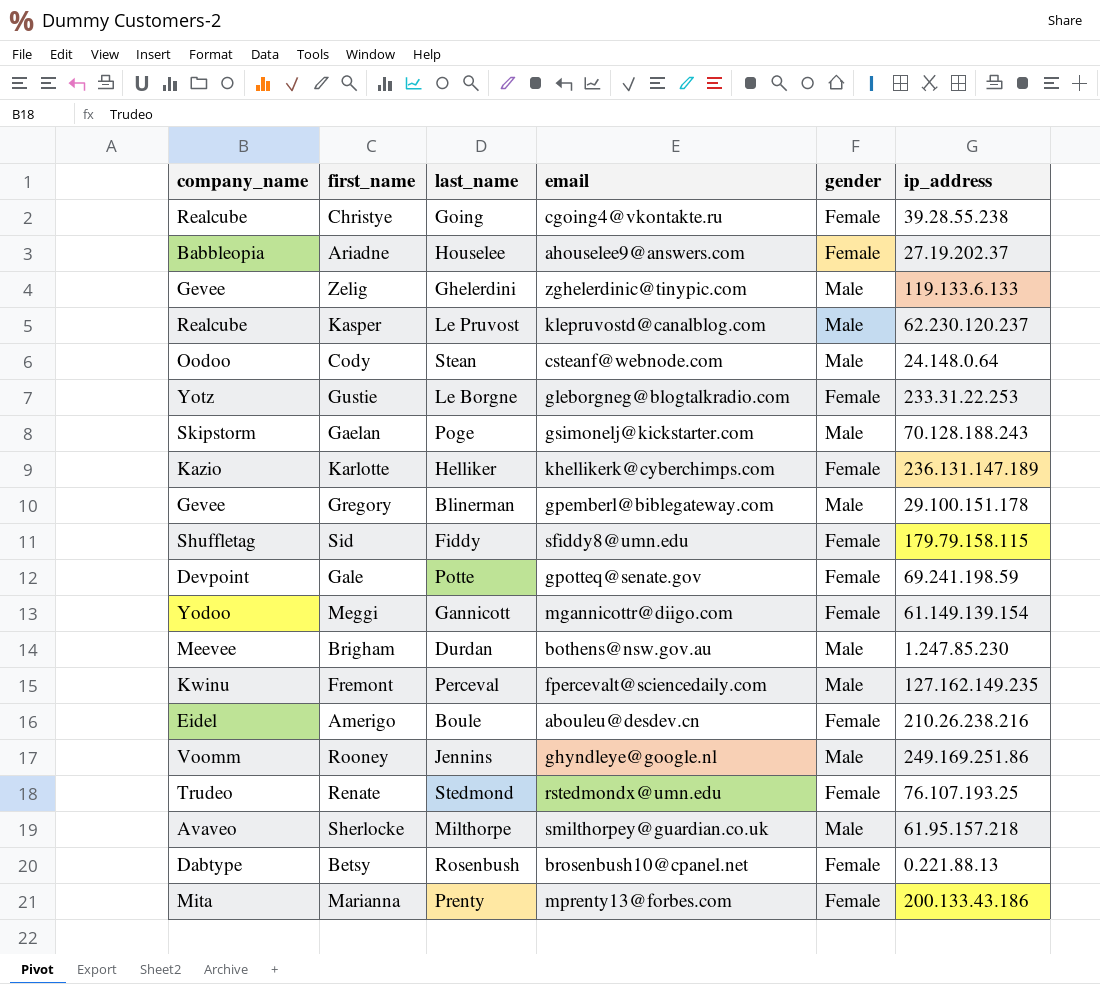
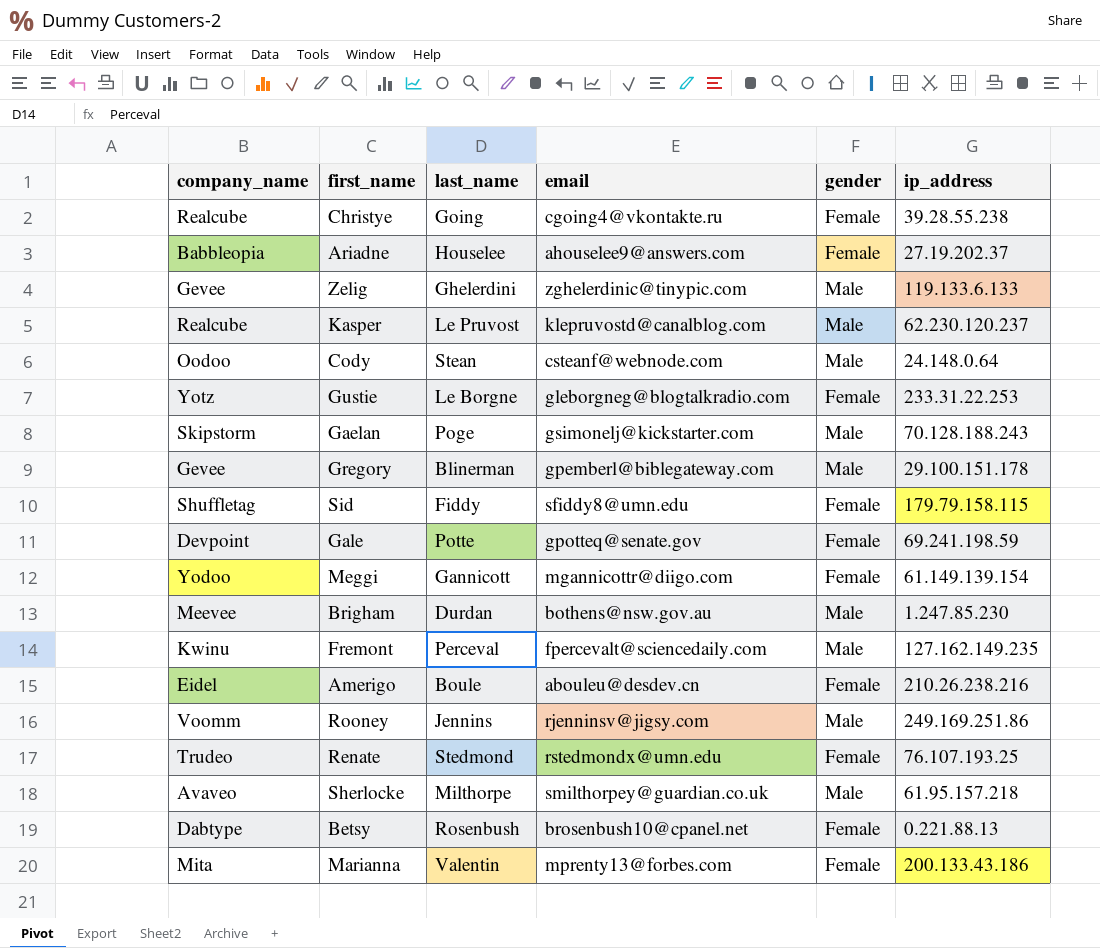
row Karlotte: Kazio | Helliker | khellikerk@cyberchimps.com | Female | 236.131.147.189 -> none
Rooney | email: ghyndleye@google.nl -> rjenninsv@jigsy.com
Marianna | last_name: Prenty -> Valentin

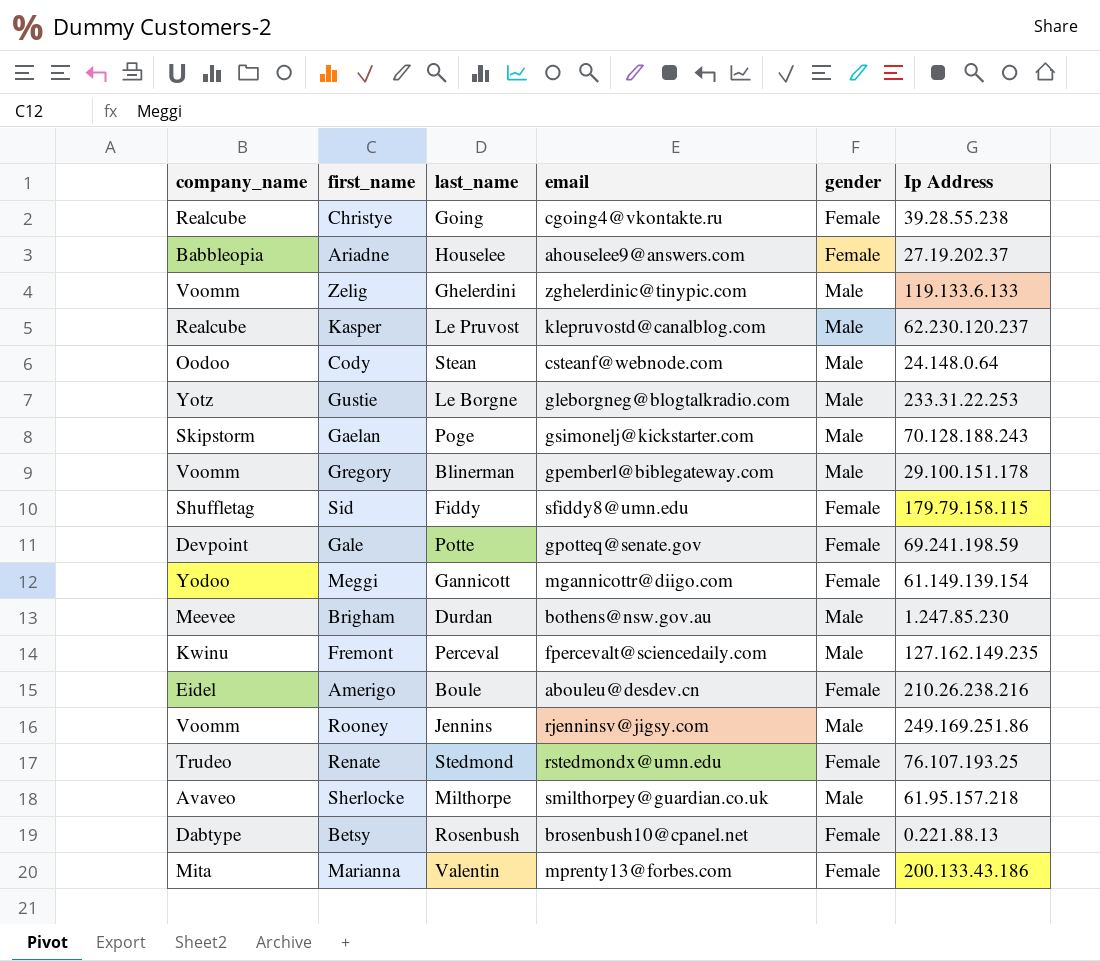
column name: ip_address -> Ip Address
Zelig | company_name: Gevee -> Voomm
Gustie | gender: Female -> Male
Gregory | company_name: Gevee -> Voomm

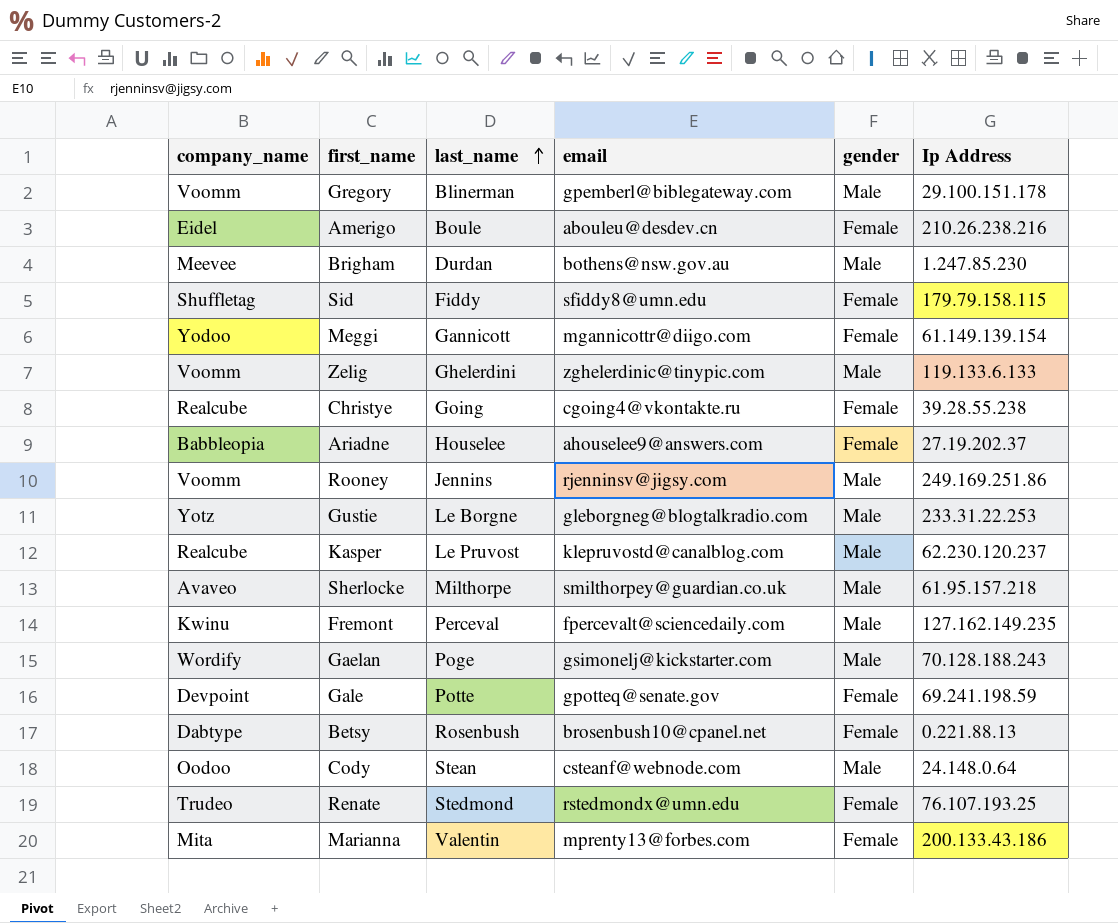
row order: none -> last_name ascending
Gaelan | company_name: Skipstorm -> Wordify

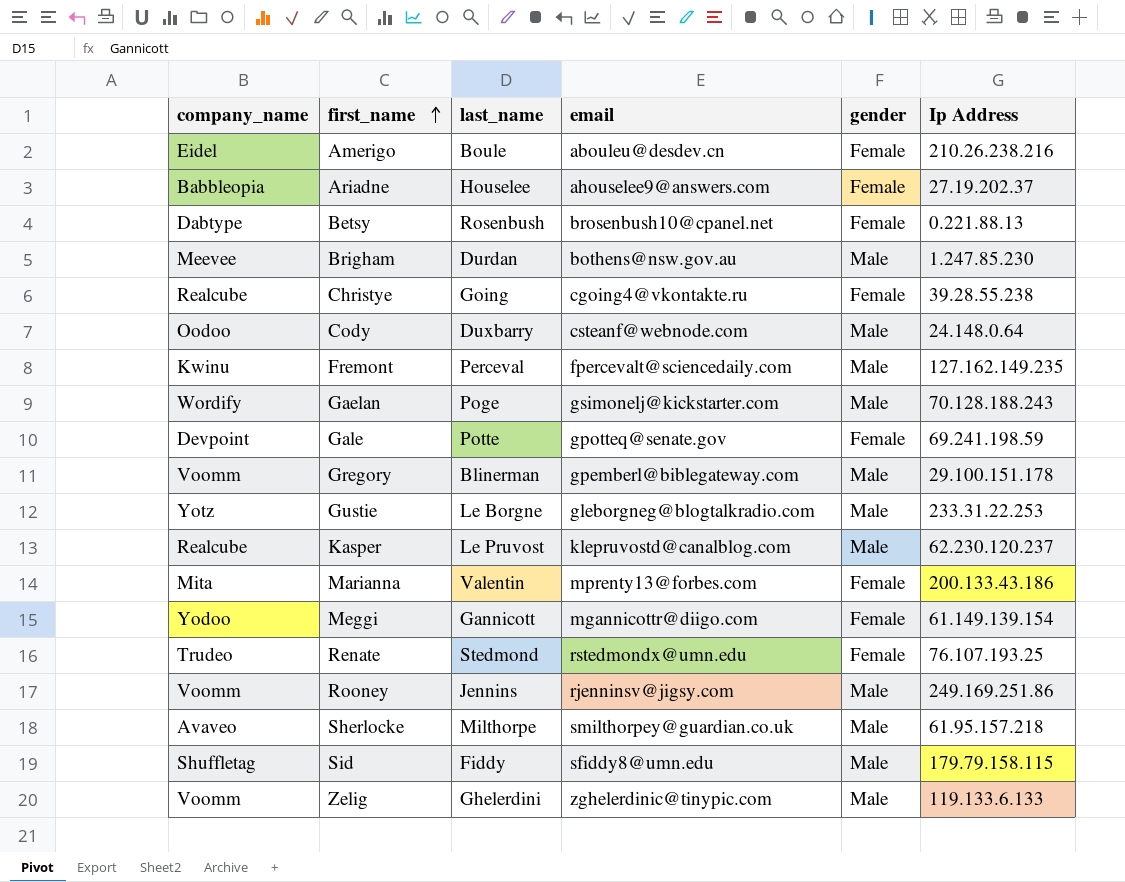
row order: last_name ascending -> first_name ascending
Cody | last_name: Stean -> Duxbarry
Sid | gender: Female -> Male

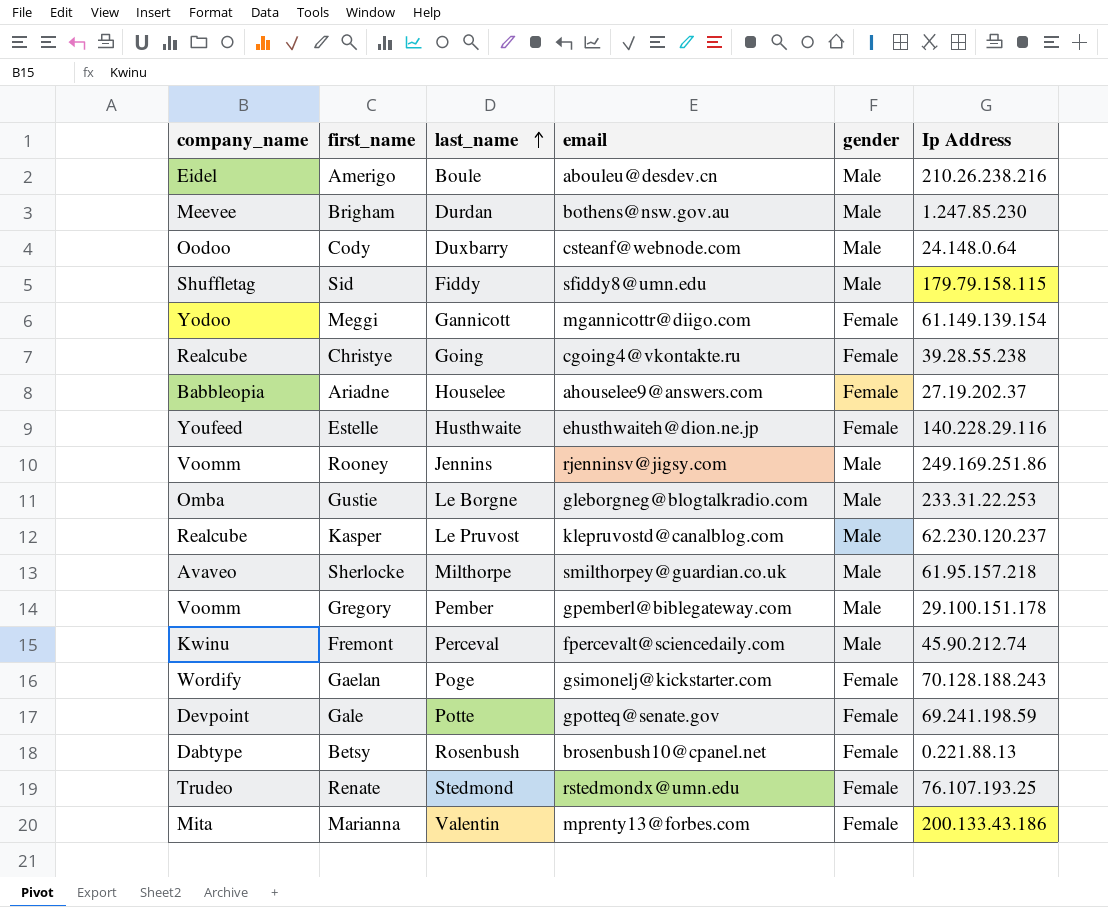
row order: first_name ascending -> last_name ascending
row Zelig: Voomm | Ghelerdini | zghelerdinic@tinypic.com | Male | 119.133.6.133 -> none
Amerigo | gender: Female -> Male
row Estelle: none -> Youfeed | Husthwaite | ehusthwaiteh@dion.ne.jp | Female | 140.228.29.116
Gustie | company_name: Yotz -> Omba
Gregory | last_name: Blinerman -> Pember
Fremont | Ip Address: 127.162.149.235 -> 45.90.212.74
Gaelan | gender: Male -> Female

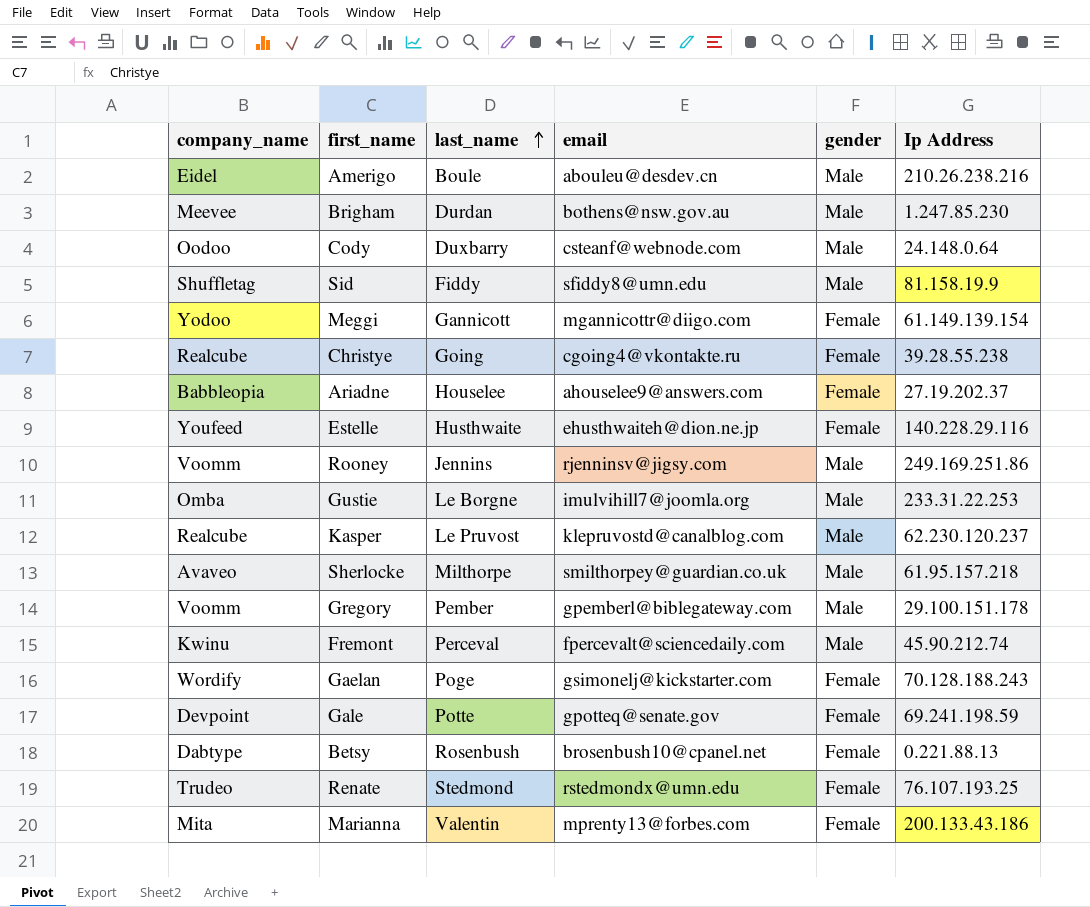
Sid | Ip Address: 179.79.158.115 -> 81.158.19.9
Gustie | email: gleborgneg@blogtalkradio.com -> imulvihill7@joomla.org

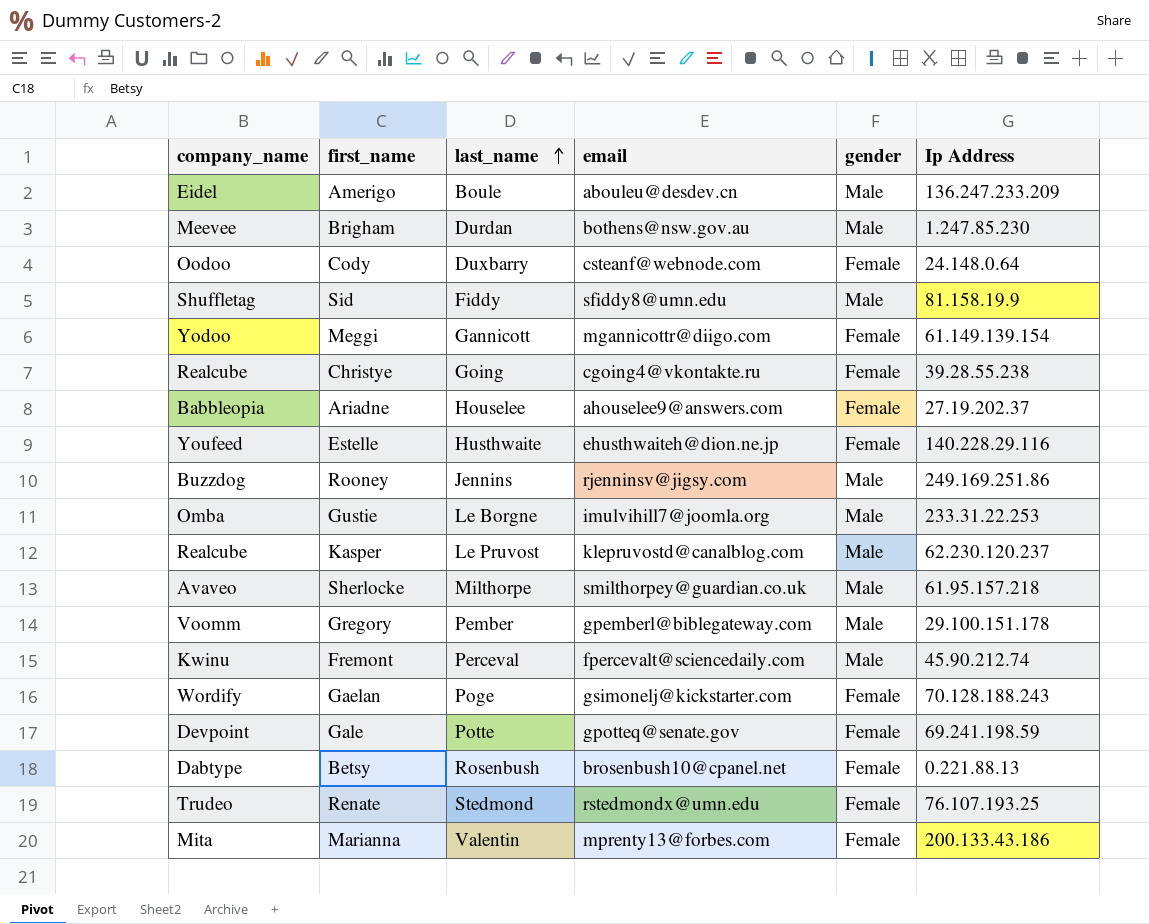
Amerigo | Ip Address: 210.26.238.216 -> 136.247.233.209
Cody | gender: Male -> Female
Rooney | company_name: Voomm -> Buzzdog

